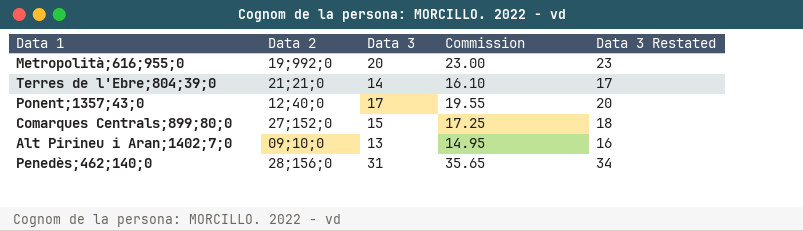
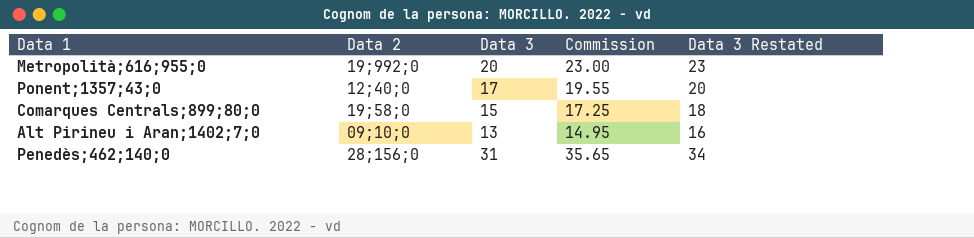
row Terres de l'Ebre;804;39;0: 21;21;0 | 14 | 16.10 | 17 -> none
Comarques Centrals;899;80;0 | Data 2: 27;152;0 -> 19;58;0

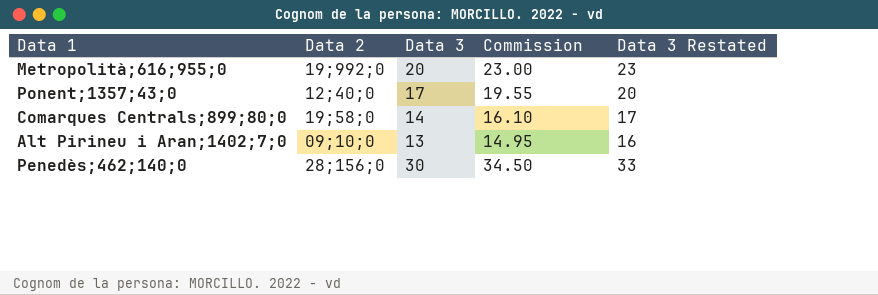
Comarques Centrals;899;80;0 | Data 3: 15 -> 14
Comarques Centrals;899;80;0 | Commission: 17.25 -> 16.10
Comarques Centrals;899;80;0 | Data 3 Restated: 18 -> 17
Penedès;462;140;0 | Data 3: 31 -> 30
Penedès;462;140;0 | Commission: 35.65 -> 34.50
Penedès;462;140;0 | Data 3 Restated: 34 -> 33

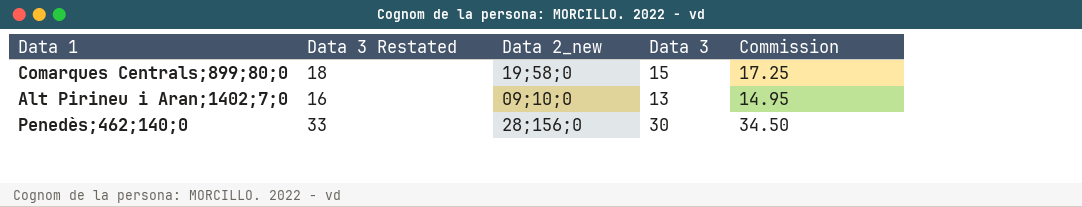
column Data 3 Restated | position: 5 -> 2
column name: Data 2 -> Data 2_new
row Metropolità;616;955;0: 19;992;0 | 20 | 23.00 | 23 -> none
row Ponent;1357;43;0: 12;40;0 | 17 | 19.55 | 20 -> none
Comarques Centrals;899;80;0 | Data 3 Restated: 17 -> 18
Comarques Centrals;899;80;0 | Data 3: 14 -> 15
Comarques Centrals;899;80;0 | Commission: 16.10 -> 17.25

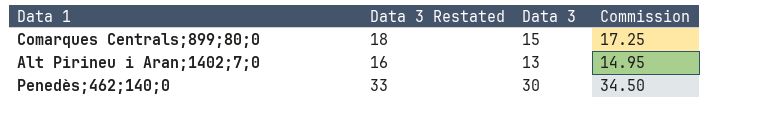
column Data 2_new | position: 3 -> none

